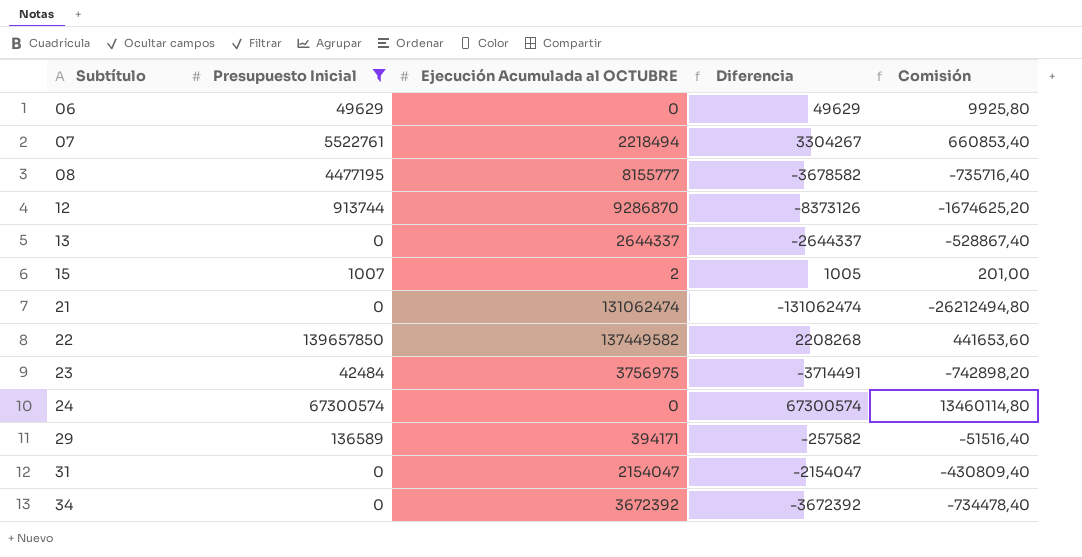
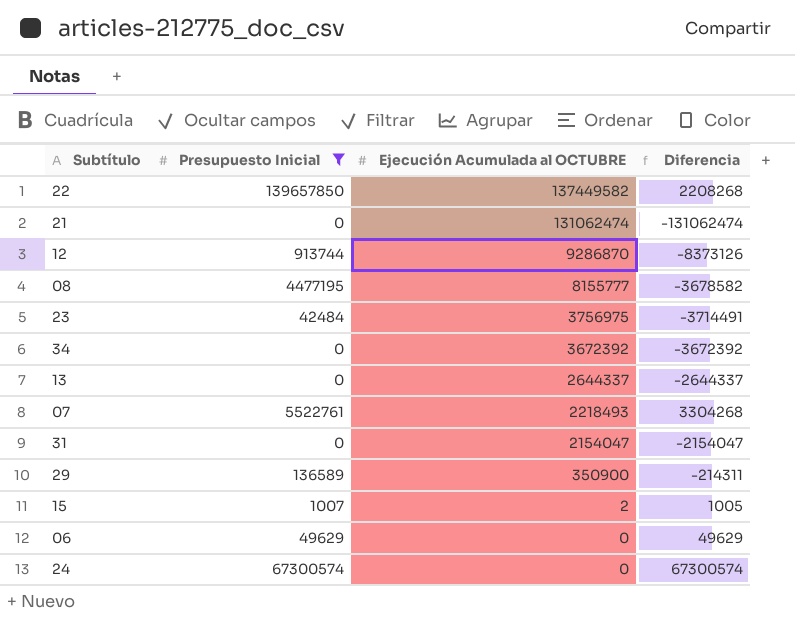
row order: Subtítulo ascending -> Ejecución Acumulada al OCTUBRE descending
column Comisión | formula: [Diferencia] * 0,2 -> none
07 | Ejecución Acumulada al OCTUBRE: 2218494 -> 2218493
07 | Diferencia: 3304267 -> 3304268
29 | Ejecución Acumulada al OCTUBRE: 394171 -> 350900
29 | Diferencia: -257582 -> -214311

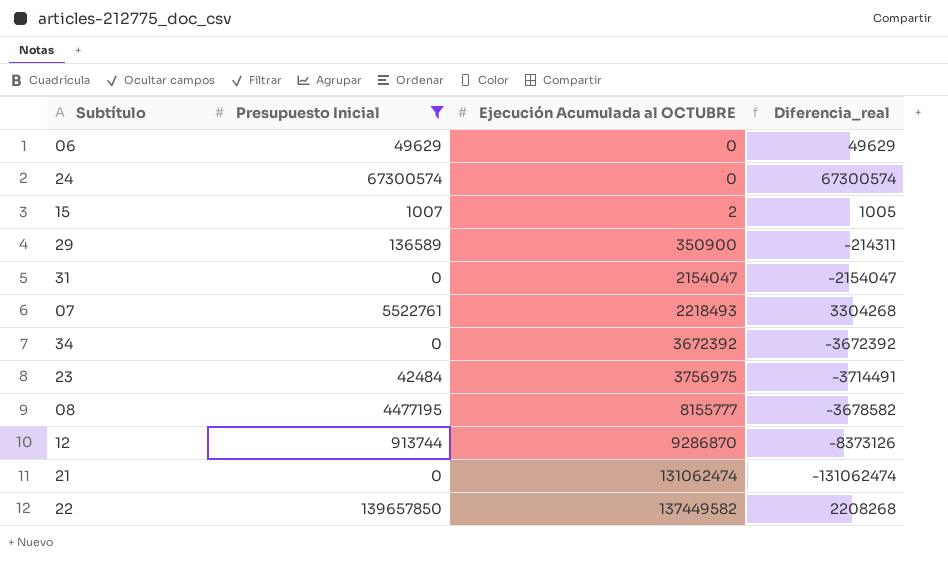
row order: Ejecución Acumulada al OCTUBRE descending -> Ejecución Acumulada al OCTUBRE ascending
column name: Diferencia -> Diferencia_real
row 13: 0 | 2644337 | -2644337 -> none

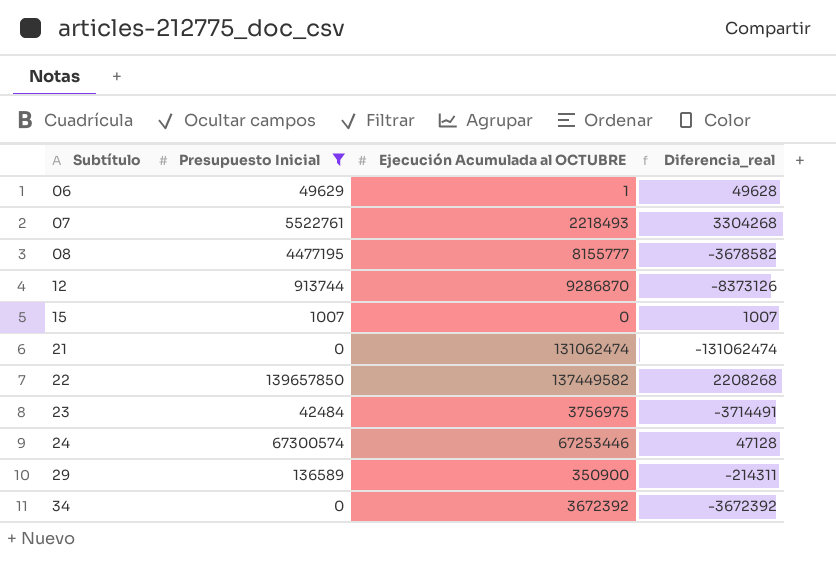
row order: Ejecución Acumulada al OCTUBRE ascending -> Subtítulo ascending
row 31: 0 | 2154047 | -2154047 -> none
06 | Ejecución Acumulada al OCTUBRE: 0 -> 1
06 | Diferencia_real: 49629 -> 49628
15 | Ejecución Acumulada al OCTUBRE: 2 -> 0
15 | Diferencia_real: 1005 -> 1007
24 | Ejecución Acumulada al OCTUBRE: 0 -> 67253446
24 | Diferencia_real: 67300574 -> 47128

